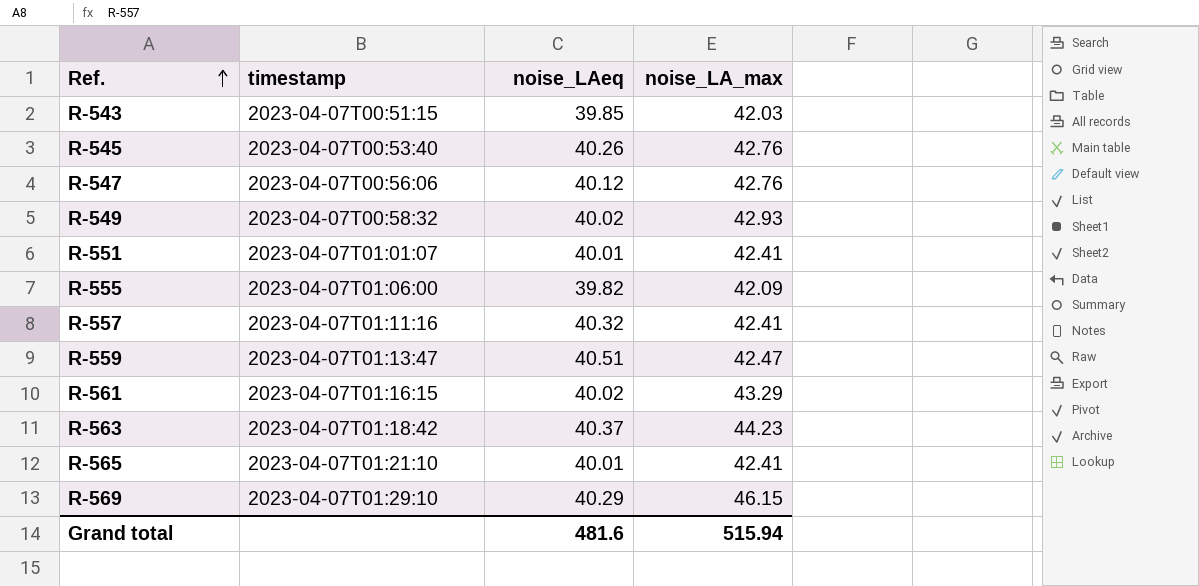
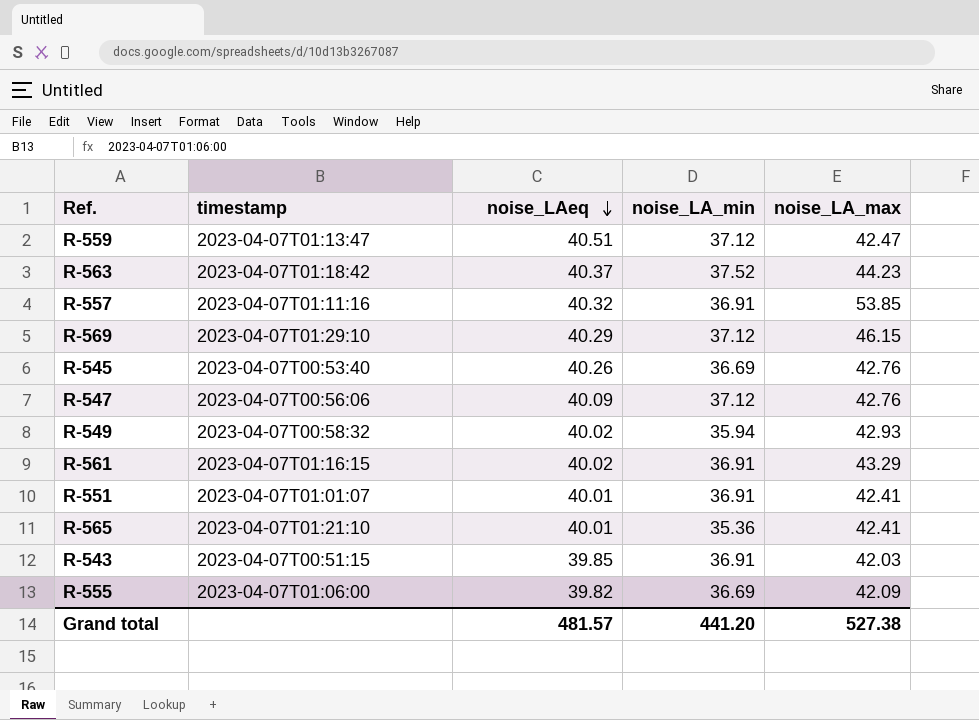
row order: Ref. ascending -> noise_LAeq descending
column noise_LA_min | position: none -> 4
R-557 | noise_LA_max: 42.41 -> 53.85
R-547 | noise_LAeq: 40.12 -> 40.09
Grand total | noise_LAeq: 481.6 -> 481.57
Grand total | noise_LA_max: 515.94 -> 527.38

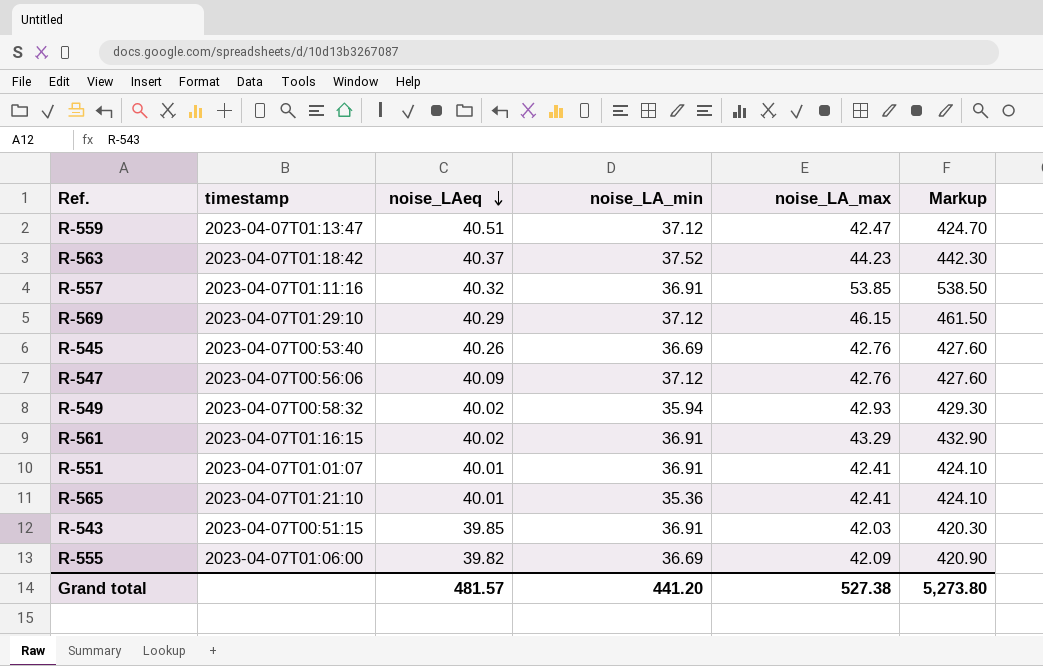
column Markup | formula: none -> [noise_LA_max] * 10

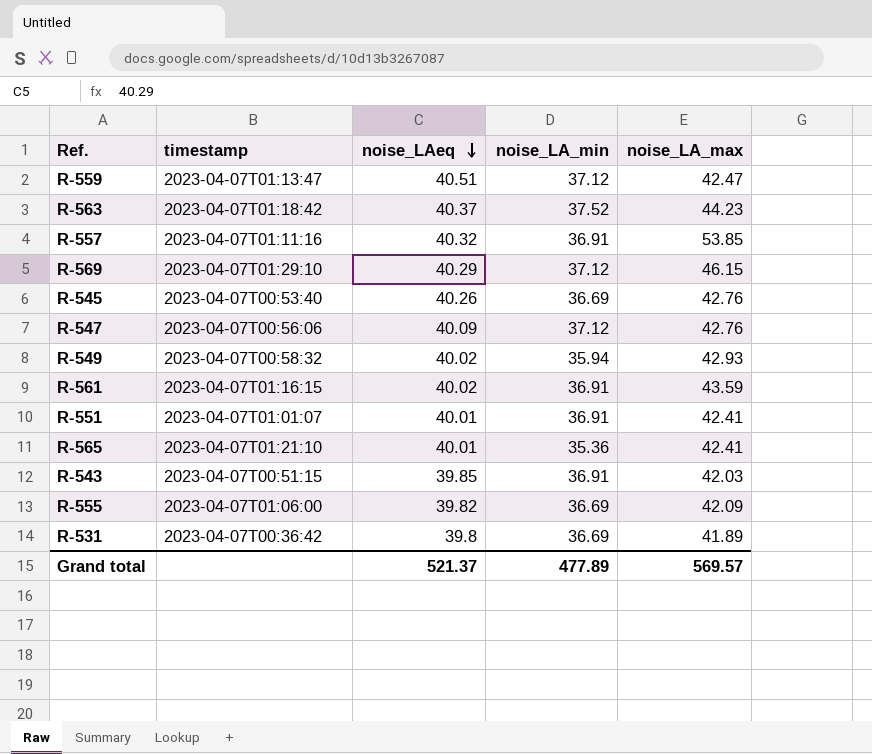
column Markup | formula: [noise_LA_max] * 10 -> none
R-561 | noise_LA_max: 43.29 -> 43.59
row R-531: none -> 2023-04-07T00:36:42 | 39.8 | 36.69 | 41.89
Grand total | noise_LAeq: 481.57 -> 521.37
Grand total | noise_LA_min: 441.20 -> 477.89
Grand total | noise_LA_max: 527.38 -> 569.57

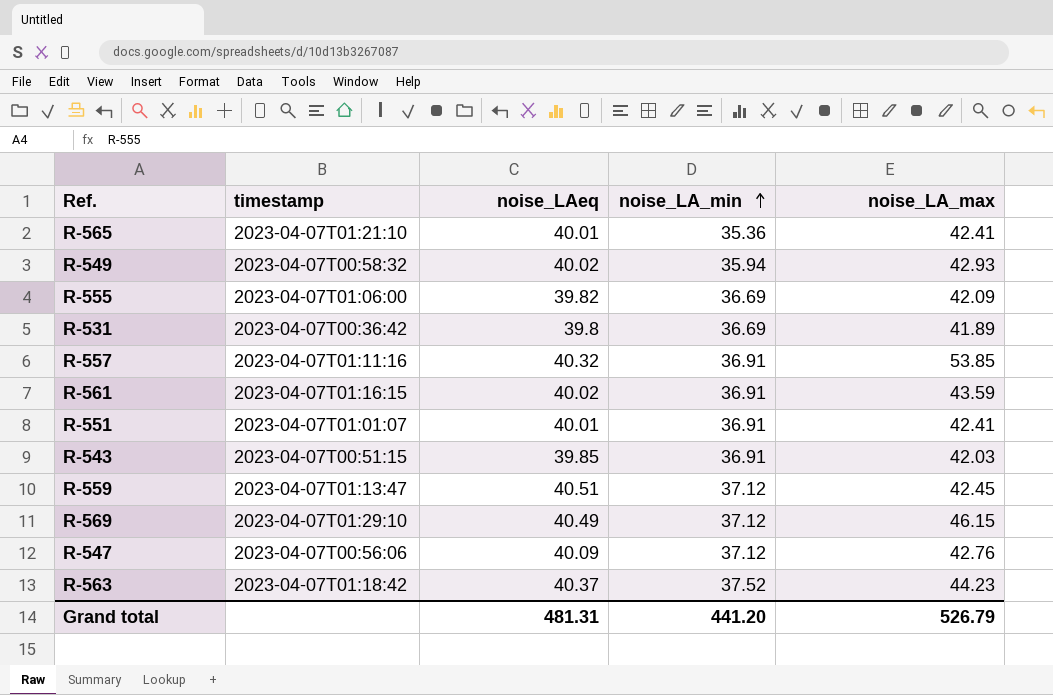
row order: noise_LAeq descending -> noise_LA_min ascending
row R-545: 2023-04-07T00:53:40 | 40.26 | 36.69 | 42.76 -> none
R-559 | noise_LA_max: 42.47 -> 42.45
R-569 | noise_LAeq: 40.29 -> 40.49
Grand total | noise_LAeq: 521.37 -> 481.31
Grand total | noise_LA_min: 477.89 -> 441.20
Grand total | noise_LA_max: 569.57 -> 526.79

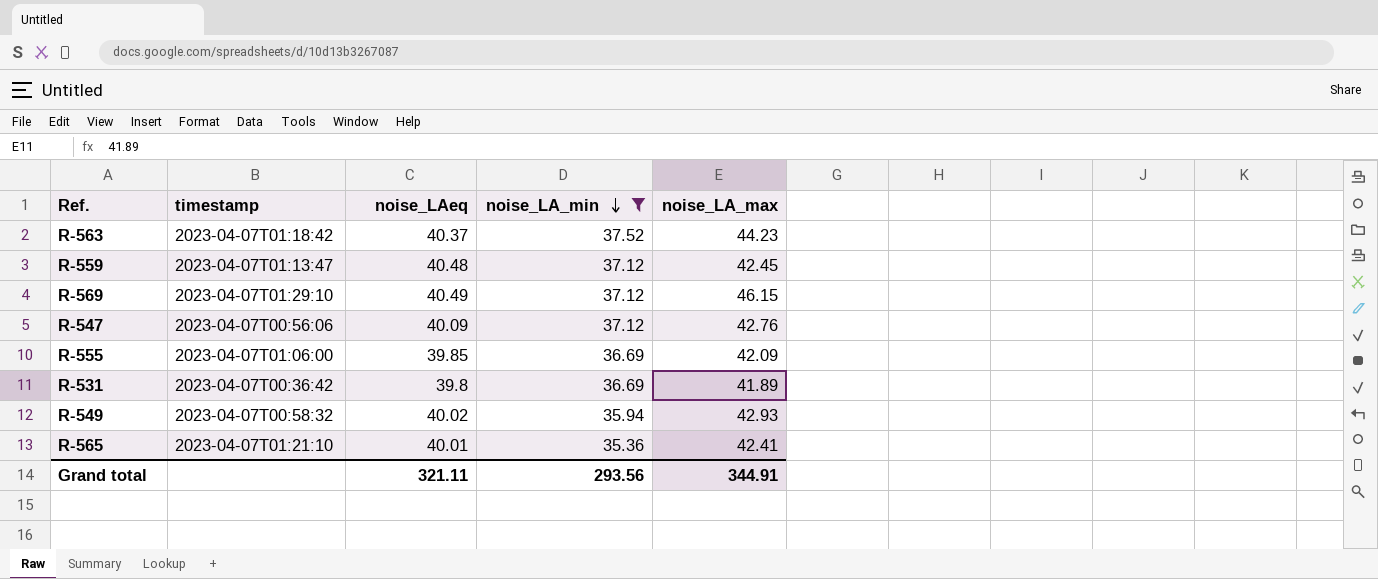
filter: none -> noise_LA_min != 36.91
row order: noise_LA_min ascending -> noise_LA_min descending
R-559 | noise_LAeq: 40.51 -> 40.48
R-555 | noise_LAeq: 39.82 -> 39.85
Grand total | noise_LAeq: 481.31 -> 321.11
Grand total | noise_LA_min: 441.20 -> 293.56
Grand total | noise_LA_max: 526.79 -> 344.91

